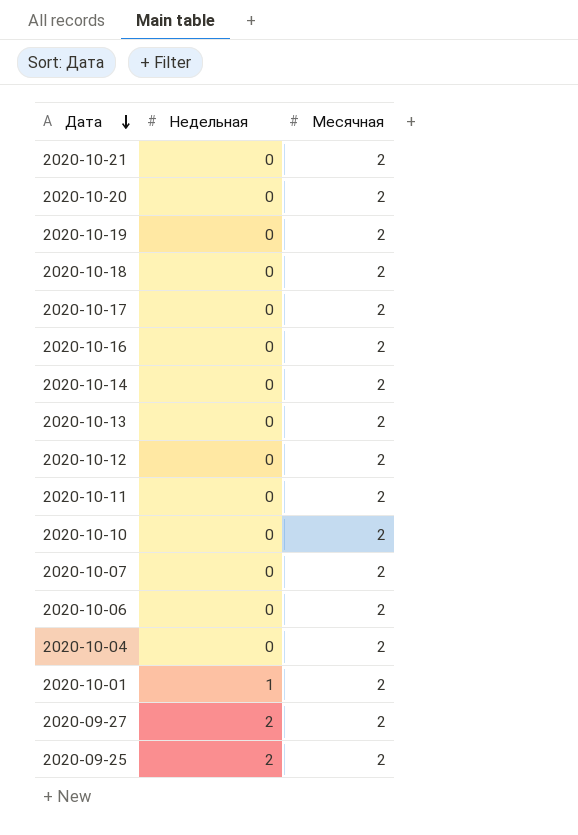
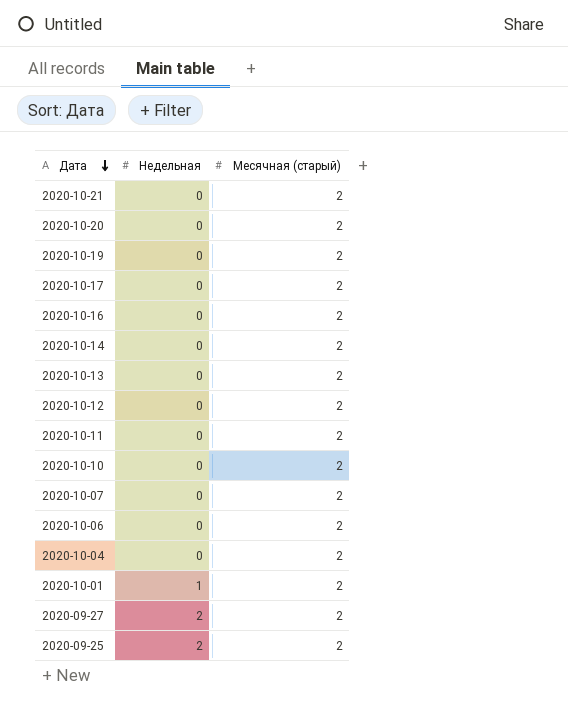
column name: Месячная -> Месячная (старый)
row 2020-10-18: 0 | 2 -> none

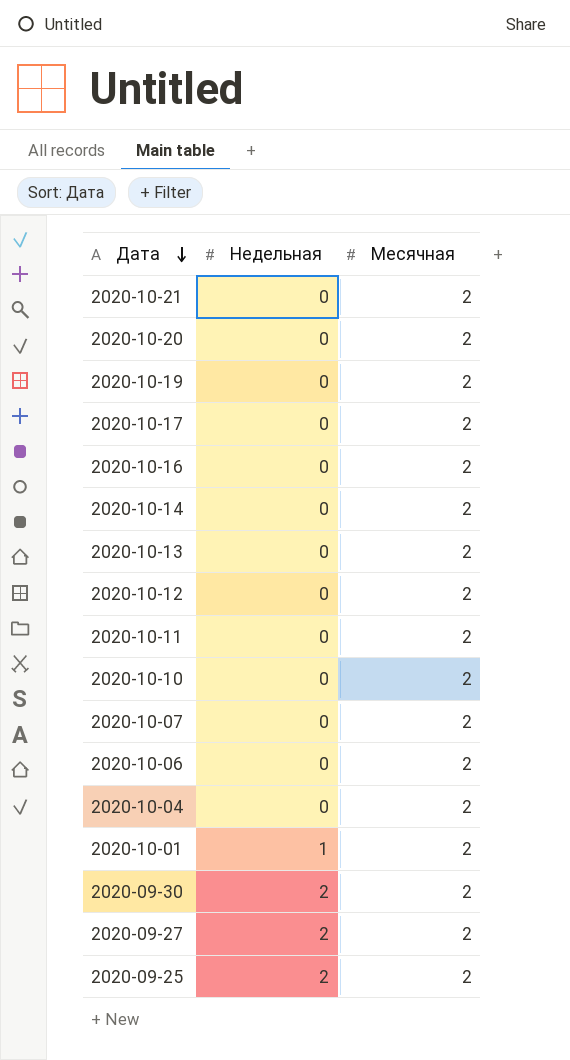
column name: Месячная (старый) -> Месячная
row 2020-09-30: none -> 2 | 2

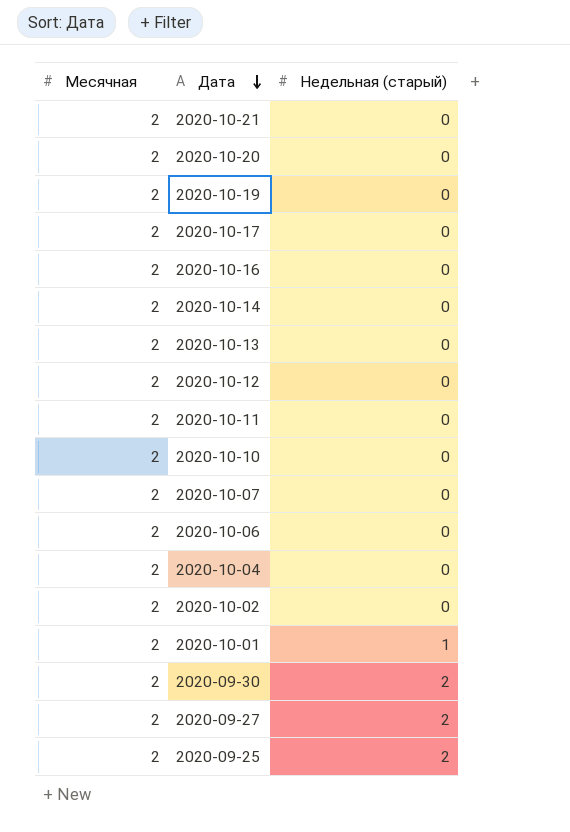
column Месячная | position: 3 -> 1
column name: Недельная -> Недельная (старый)
row 2020-10-02: none -> 2 | 0

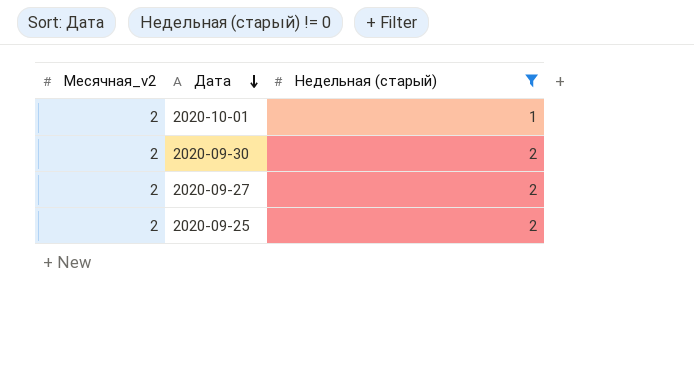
filter: none -> Недельная (старый) != 0
column name: Месячная -> Месячная_v2

